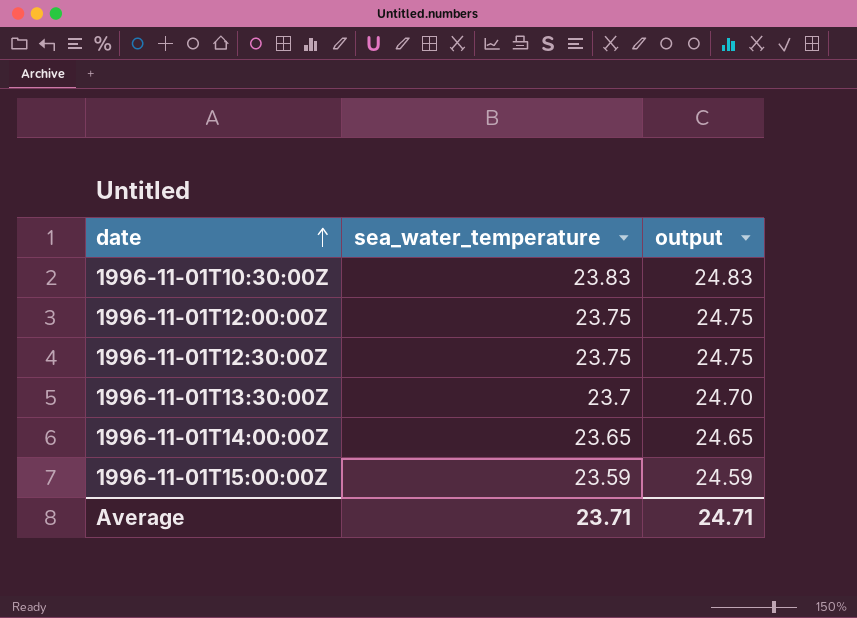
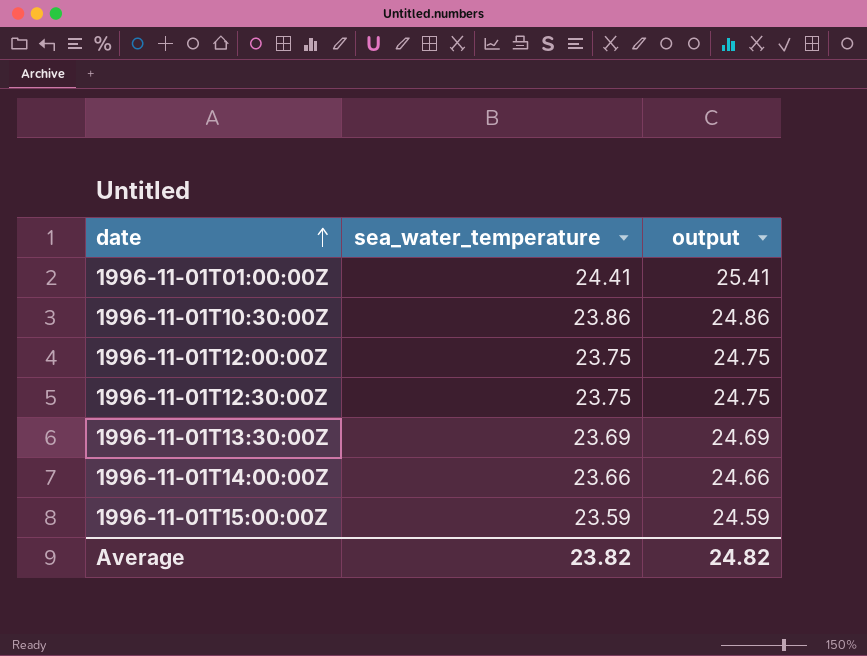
row 1996-11-01T01:00:00Z: none -> 24.41 | 25.41
1996-11-01T10:30:00Z | sea_water_temperature: 23.83 -> 23.86
1996-11-01T10:30:00Z | output: 24.83 -> 24.86
1996-11-01T13:30:00Z | sea_water_temperature: 23.7 -> 23.69
1996-11-01T13:30:00Z | output: 24.70 -> 24.69
1996-11-01T14:00:00Z | sea_water_temperature: 23.65 -> 23.66
1996-11-01T14:00:00Z | output: 24.65 -> 24.66
Average | sea_water_temperature: 23.71 -> 23.82
Average | output: 24.71 -> 24.82

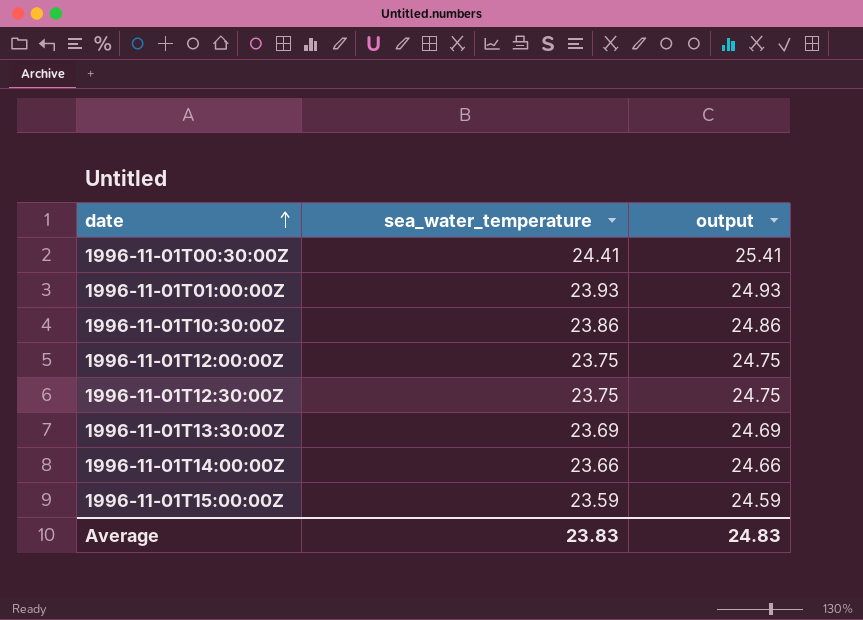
row 1996-11-01T00:30:00Z: none -> 24.41 | 25.41
1996-11-01T01:00:00Z | sea_water_temperature: 24.41 -> 23.93
1996-11-01T01:00:00Z | output: 25.41 -> 24.93
Average | sea_water_temperature: 23.82 -> 23.83
Average | output: 24.82 -> 24.83

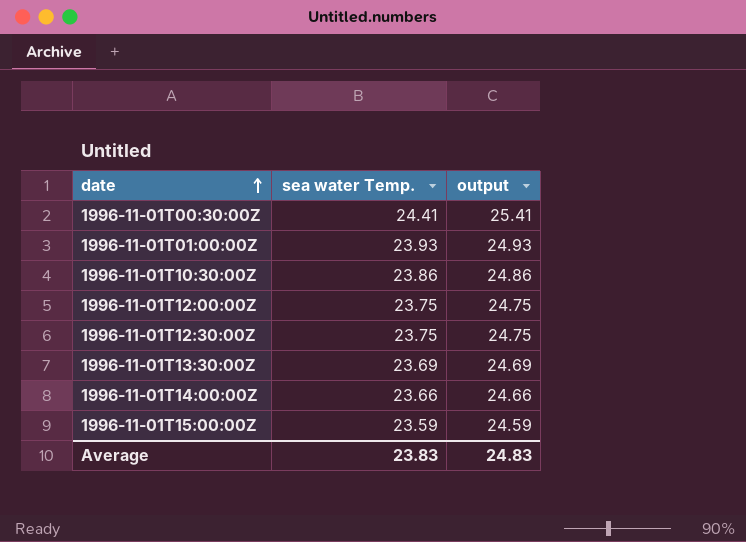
column name: sea_water_temperature -> sea water Temp.

